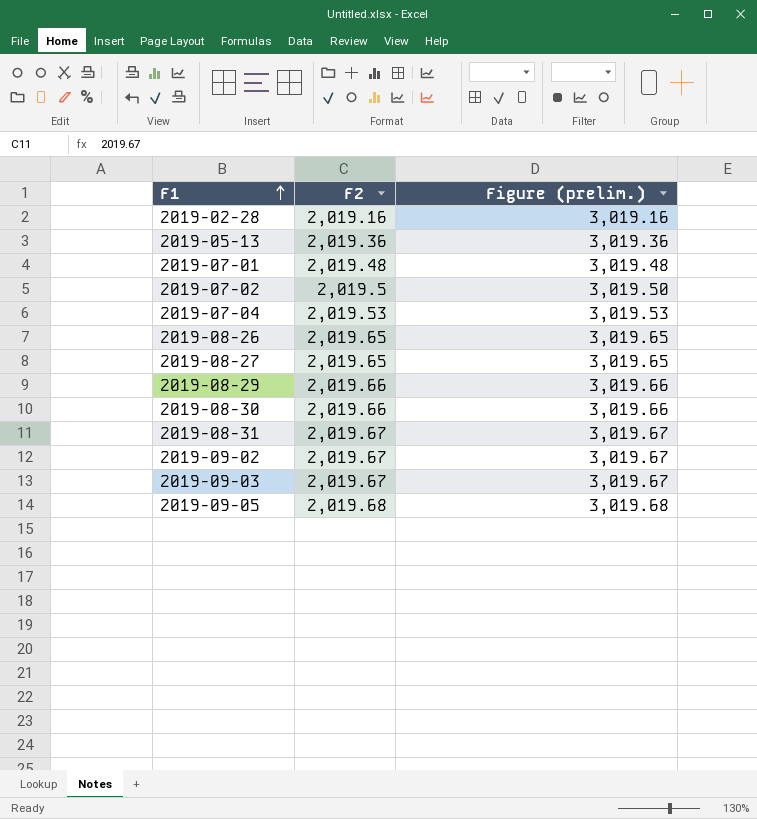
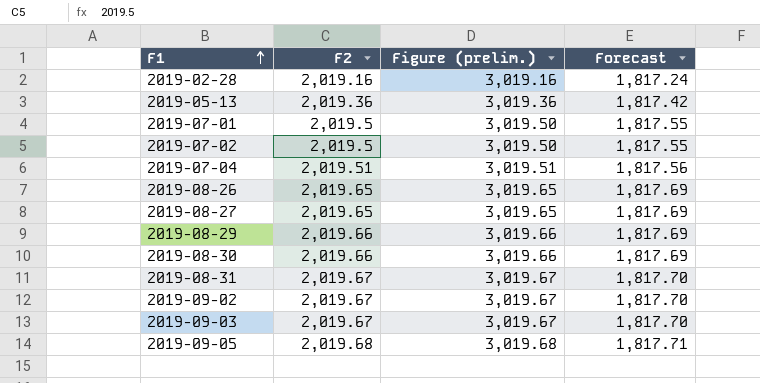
column Forecast | formula: none -> [F2] * 0.9
2019-07-01 | F2: 2,019.48 -> 2,019.5
2019-07-01 | Figure (prelim.): 3,019.48 -> 3,019.50
2019-07-04 | F2: 2,019.53 -> 2,019.51
2019-07-04 | Figure (prelim.): 3,019.53 -> 3,019.51

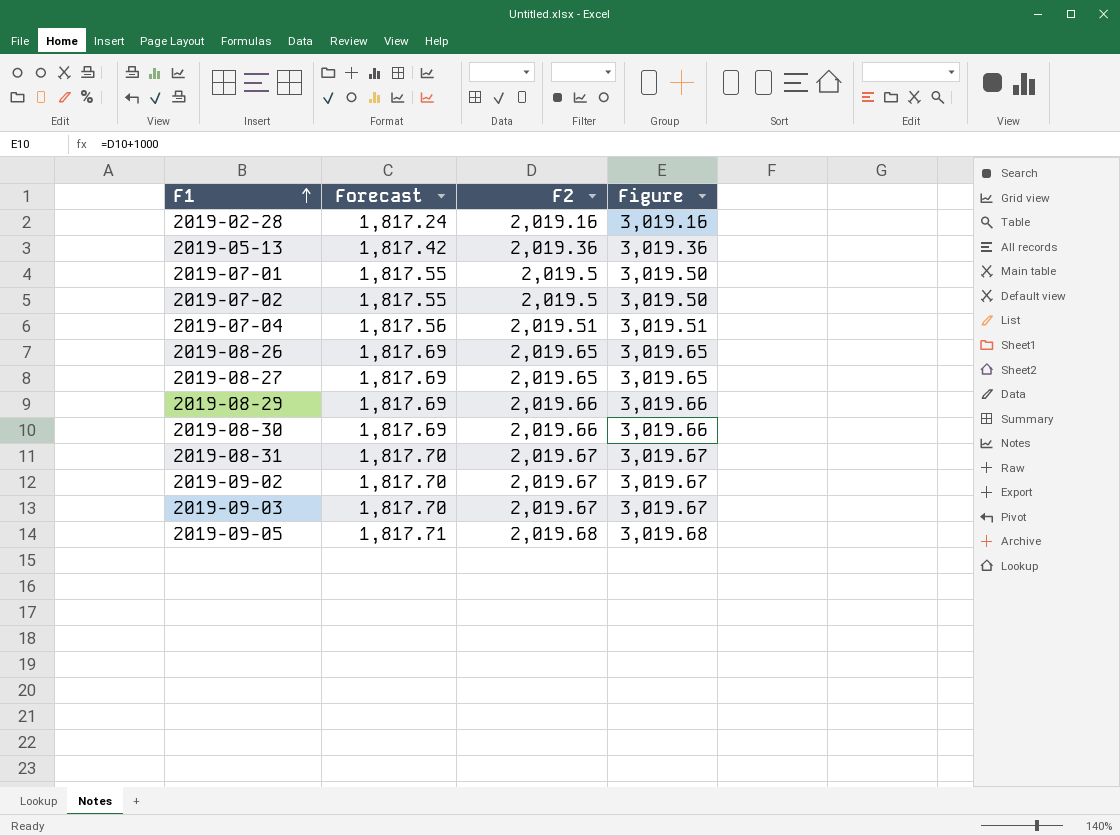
column Forecast | position: 4 -> 2
column name: Figure (prelim.) -> Figure

